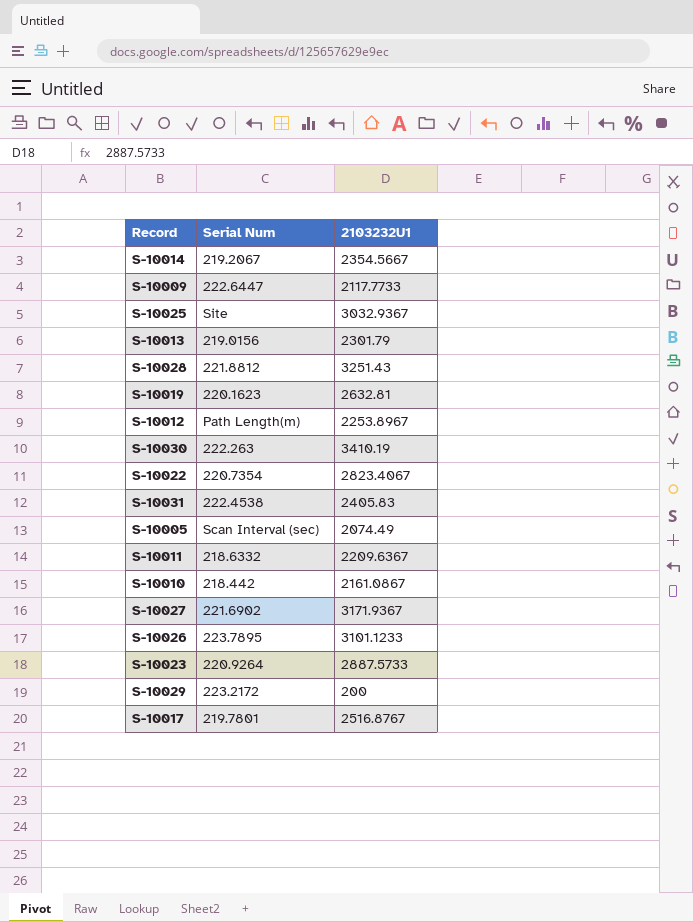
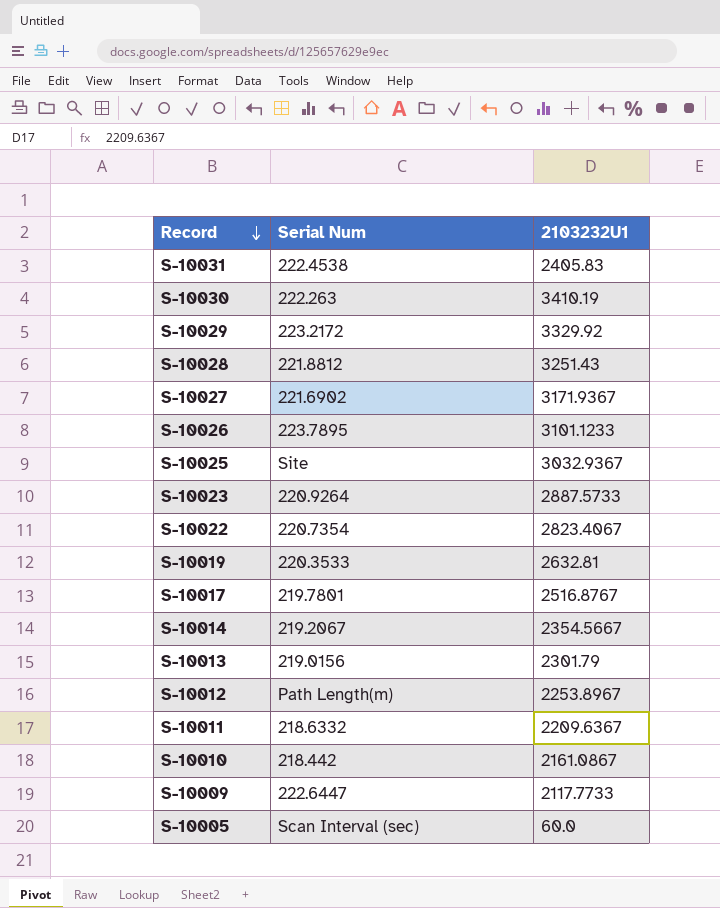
row order: none -> Record descending
S-10029 | 2103232U1: 200 -> 3329.92
S-10019 | Serial Num: 220.1623 -> 220.3533
S-10005 | 2103232U1: 2074.49 -> 60.0

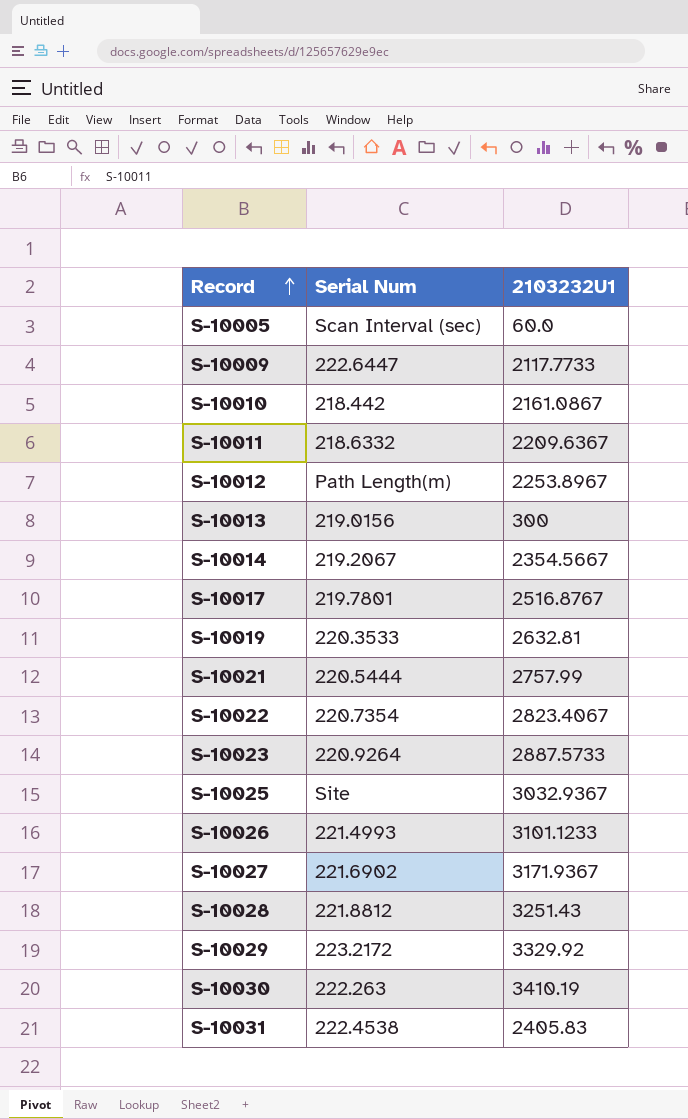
row order: Record descending -> Record ascending
S-10013 | 2103232U1: 2301.79 -> 300
row S-10021: none -> 220.5444 | 2757.99
S-10026 | Serial Num: 223.7895 -> 221.4993

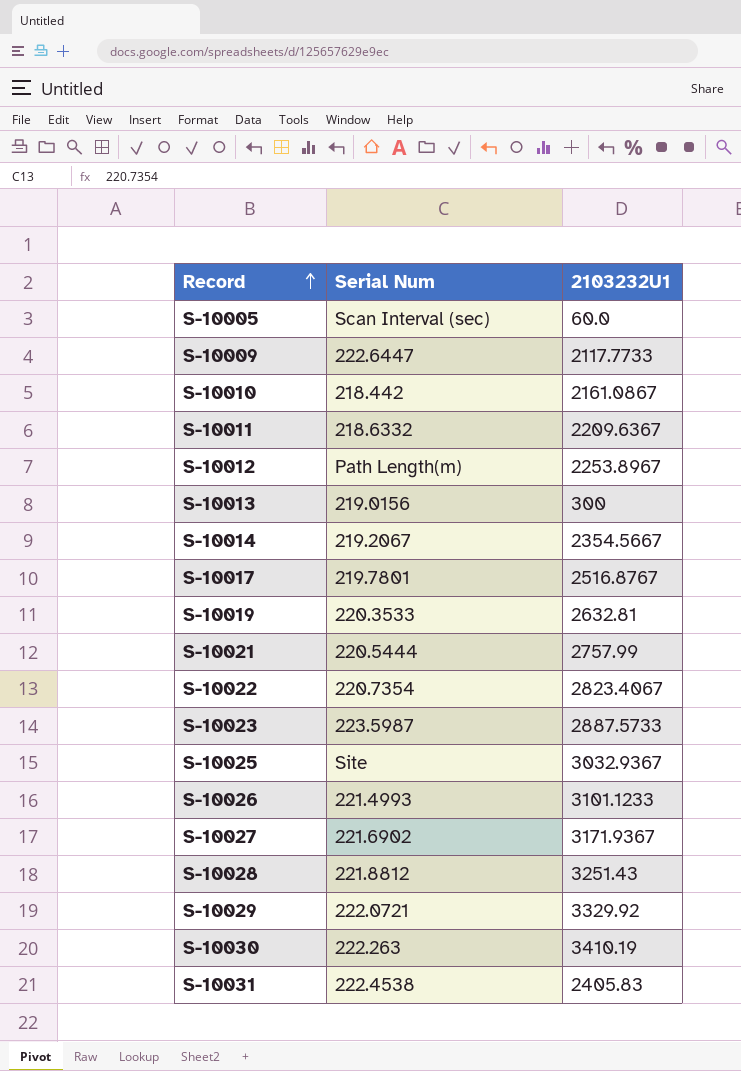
S-10023 | Serial Num: 220.9264 -> 223.5987
S-10029 | Serial Num: 223.2172 -> 222.0721

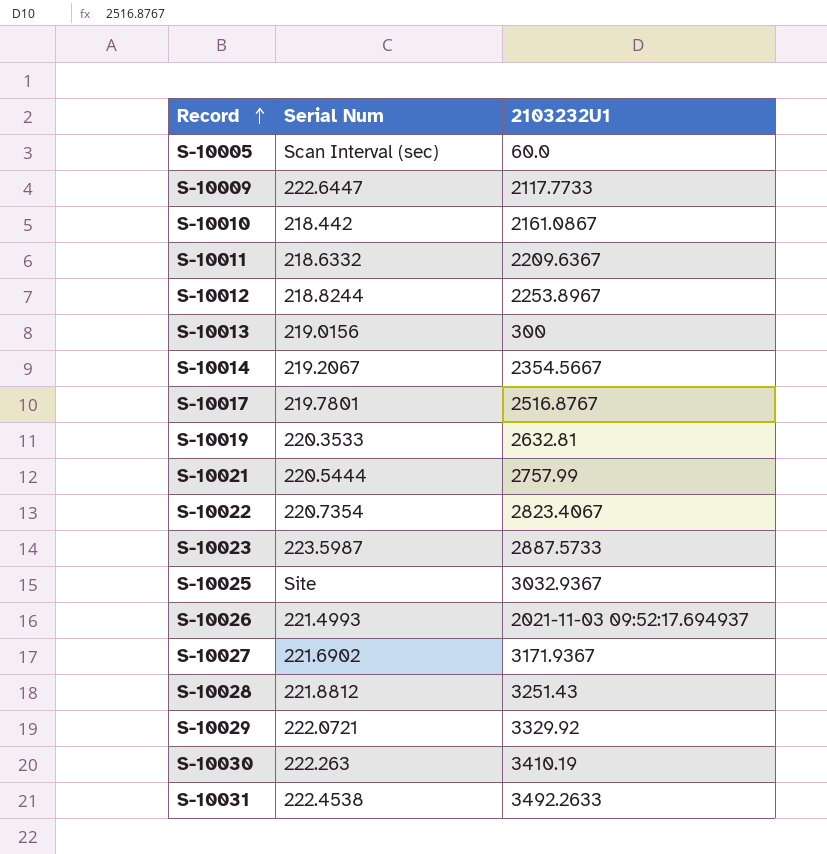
S-10012 | Serial Num: Path Length(m) -> 218.8244
S-10026 | 2103232U1: 3101.1233 -> 2021-11-03 09:52:17.694937
S-10031 | 2103232U1: 2405.83 -> 3492.2633

